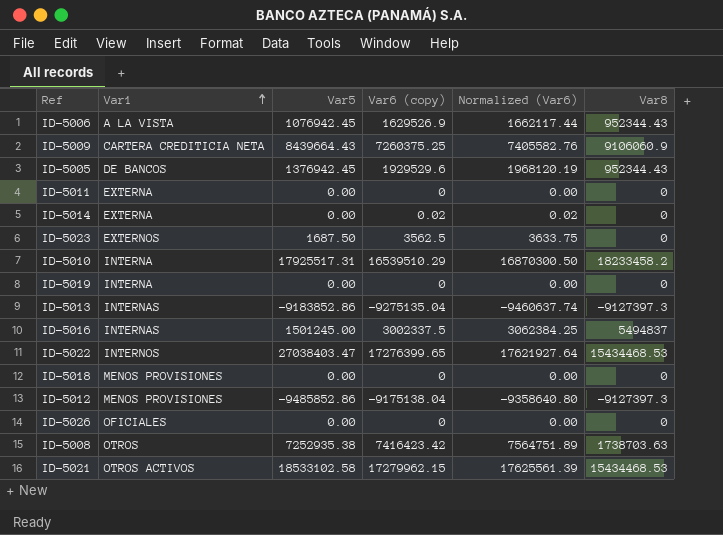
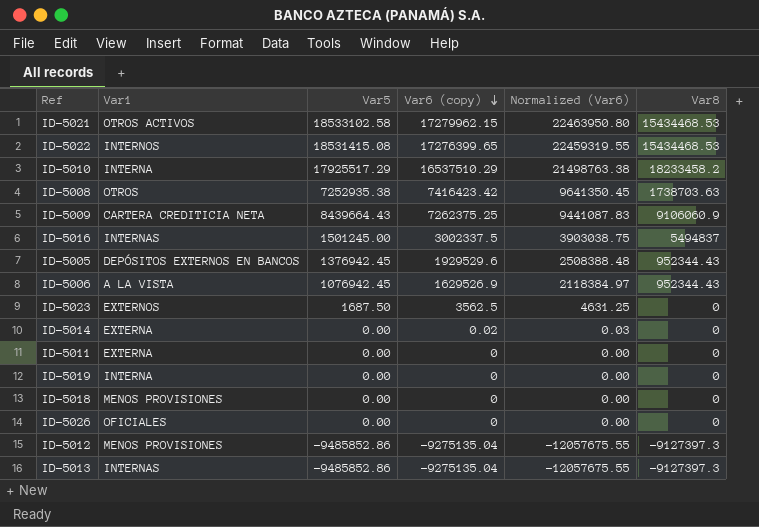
row order: Var1 ascending -> Var6 (copy) descending
column Normalized (Var6) | formula: [Var6 (copy)] * 1.02 -> [Var6 (copy)] * 1.3
ID-5022 | Var5: 27038403.47 -> 18531415.08
ID-5010 | Var5: 17925517.31 -> 17925517.29
ID-5010 | Var6 (copy): 16539510.29 -> 16537510.29
ID-5009 | Var6 (copy): 7260375.25 -> 7262375.25
ID-5005 | Var1: DE BANCOS -> DEPÓSITOS EXTERNOS EN BANCOS
ID-5012 | Var6 (copy): -9175138.04 -> -9275135.04
ID-5013 | Var5: -9183852.86 -> -9485852.86

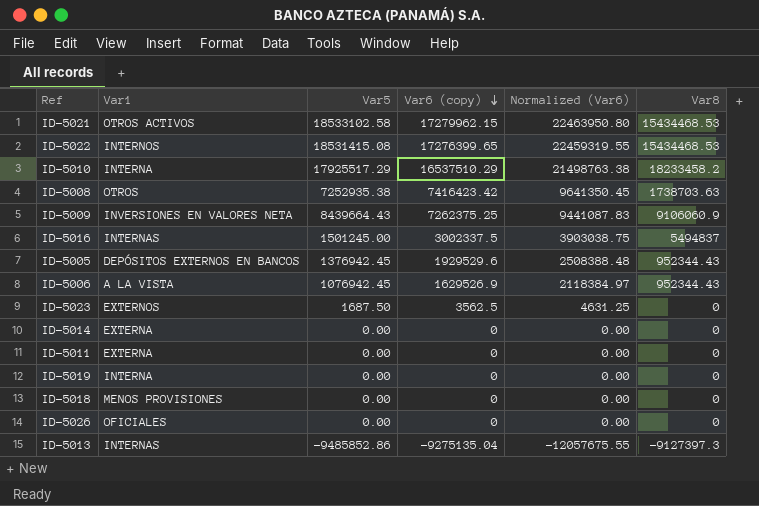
row ID-5012: MENOS PROVISIONES | -9485852.86 | -9275135.04 | -12057675.55 | -9127397.3 -> none
ID-5009 | Var1: CARTERA CREDITICIA NETA -> INVERSIONES EN VALORES NETA
ID-5014 | Var6 (copy): 0.02 -> 0
ID-5014 | Normalized (Var6): 0.03 -> 0.00

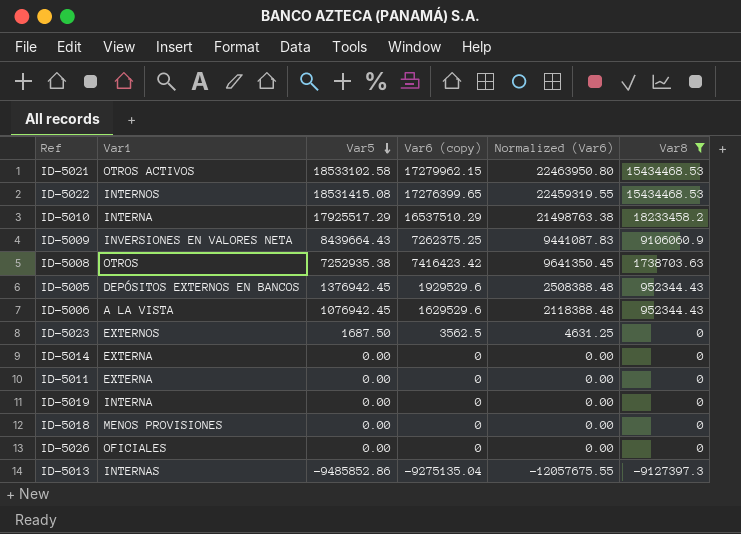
filter: none -> Var8 != 5494837
row order: Var6 (copy) descending -> Var5 descending
ID-5006 | Var6 (copy): 1629526.9 -> 1629529.6
ID-5006 | Normalized (Var6): 2118384.97 -> 2118388.48

